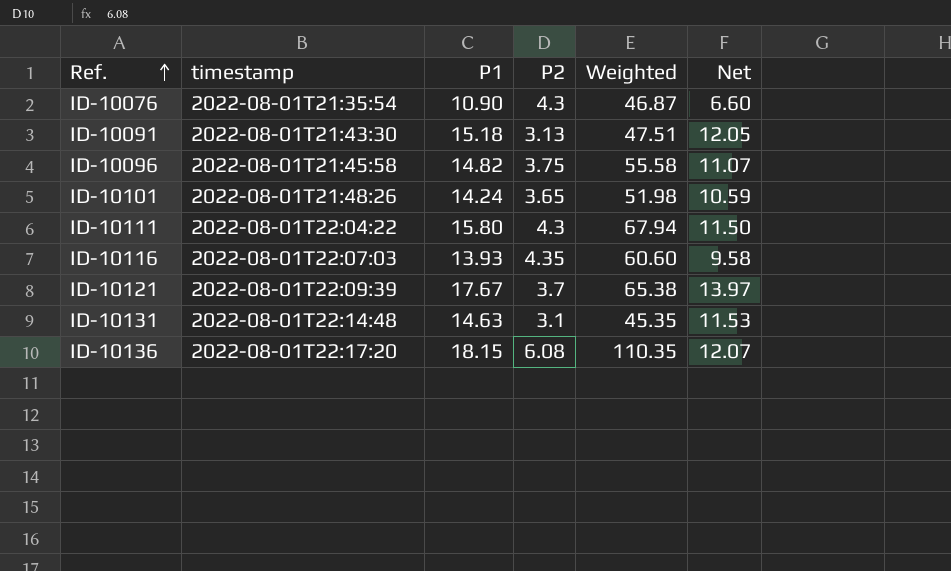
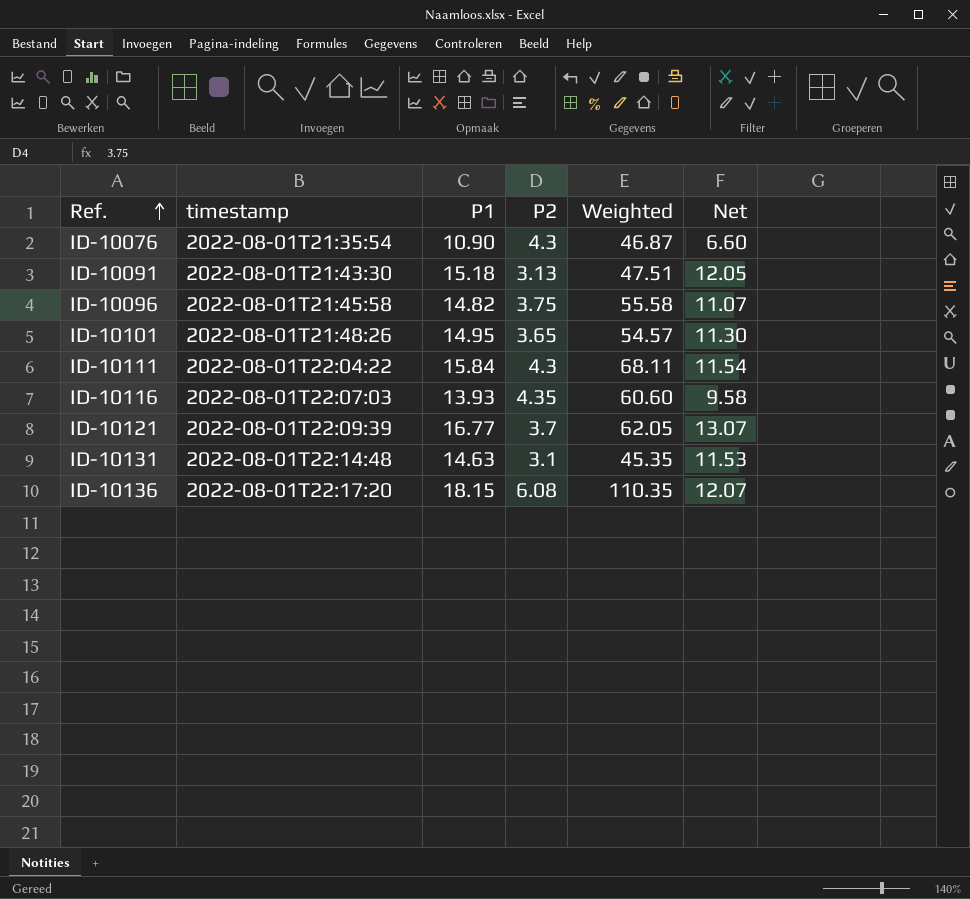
ID-10101 | P1: 14.24 -> 14.95
ID-10101 | Weighted: 51.98 -> 54.57
ID-10101 | Net: 10.59 -> 11.30
ID-10111 | P1: 15.80 -> 15.84
ID-10111 | Weighted: 67.94 -> 68.11
ID-10111 | Net: 11.50 -> 11.54
ID-10121 | P1: 17.67 -> 16.77
ID-10121 | Weighted: 65.38 -> 62.05
ID-10121 | Net: 13.97 -> 13.07

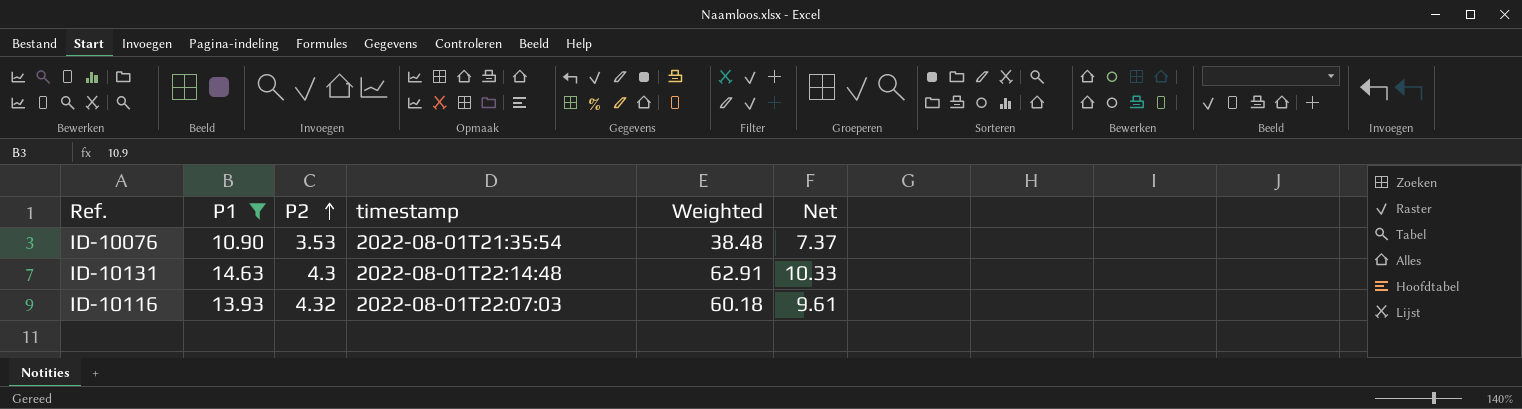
filter: none -> P1 <= 14.63
row order: Ref. ascending -> P2 ascending
column timestamp | position: 2 -> 4
ID-10076 | P2: 4.3 -> 3.53
ID-10076 | Weighted: 46.87 -> 38.48
ID-10076 | Net: 6.60 -> 7.37
ID-10131 | P2: 3.1 -> 4.3
ID-10131 | Weighted: 45.35 -> 62.91
ID-10131 | Net: 11.53 -> 10.33
ID-10116 | P2: 4.35 -> 4.32
ID-10116 | Weighted: 60.60 -> 60.18
ID-10116 | Net: 9.58 -> 9.61

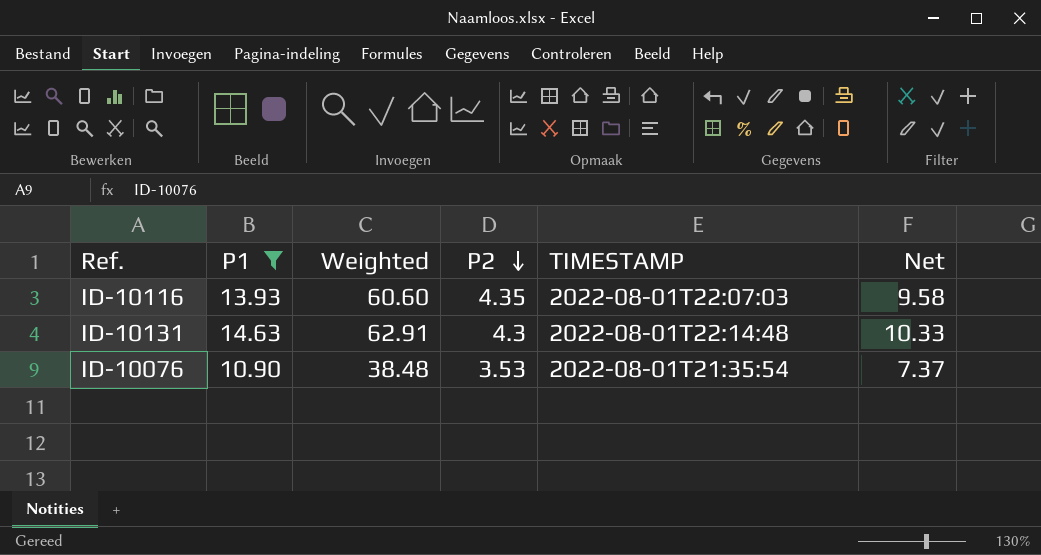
row order: P2 ascending -> P2 descending
column Weighted | position: 5 -> 3
column name: timestamp -> TIMESTAMP
ID-10116 | Weighted: 60.18 -> 60.60
ID-10116 | P2: 4.32 -> 4.35
ID-10116 | Net: 9.61 -> 9.58

